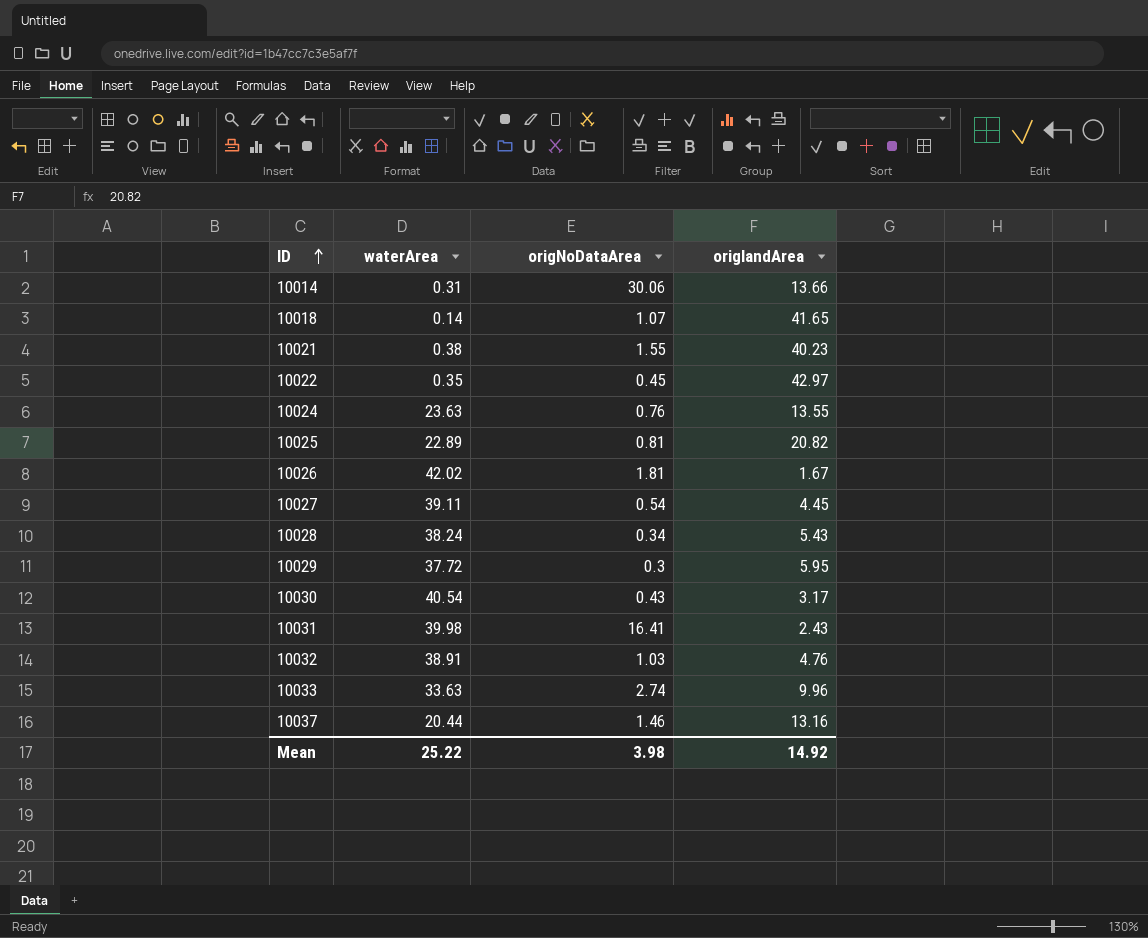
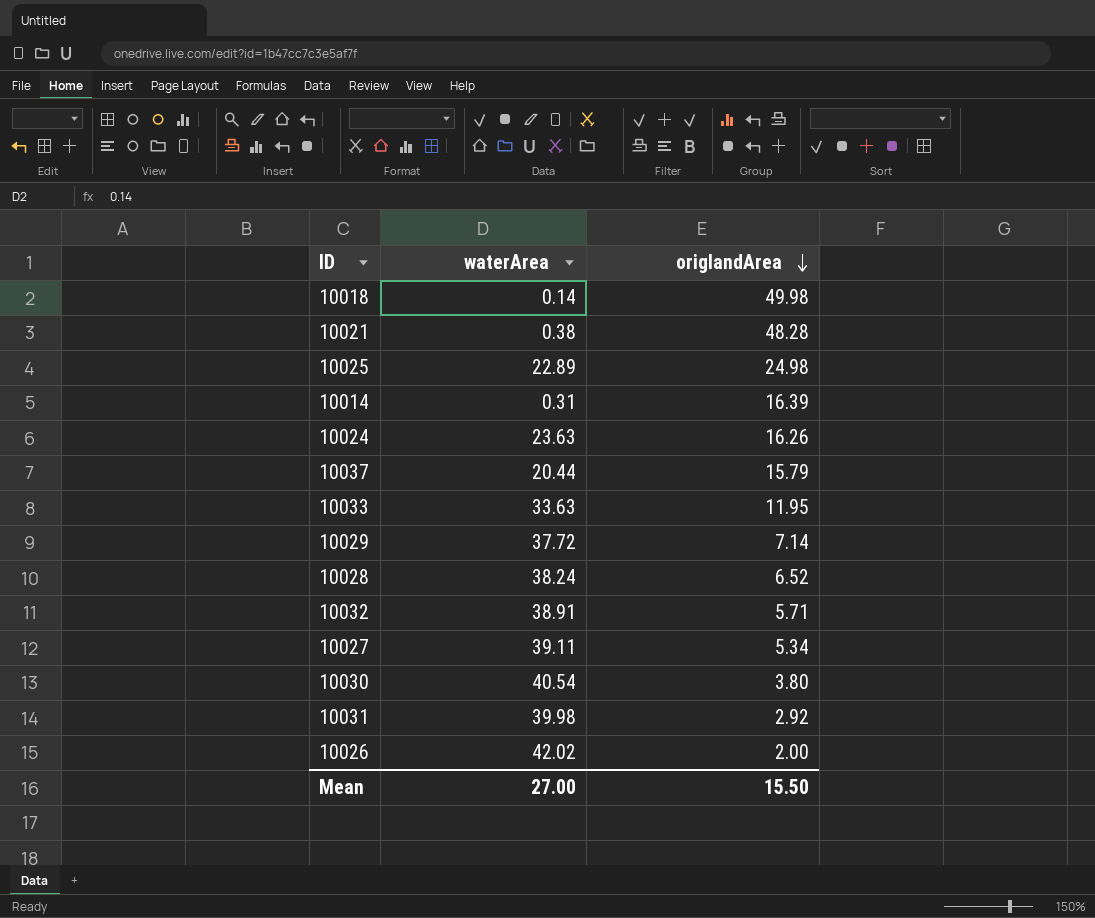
row order: ID ascending -> origlandArea descending
column origNoDataArea | position: 3 -> none
row 10022: 0.35 | 0.45 | 42.97 -> none
10018 | origlandArea: 41.65 -> 49.98
10021 | origlandArea: 40.23 -> 48.28
10025 | origlandArea: 20.82 -> 24.98
10014 | origlandArea: 13.66 -> 16.39
10024 | origlandArea: 13.55 -> 16.26
10037 | origlandArea: 13.16 -> 15.79
10033 | origlandArea: 9.96 -> 11.95
10029 | origlandArea: 5.95 -> 7.14
10028 | origlandArea: 5.43 -> 6.52
10032 | origlandArea: 4.76 -> 5.71
10027 | origlandArea: 4.45 -> 5.34
10030 | origlandArea: 3.17 -> 3.80
10031 | origlandArea: 2.43 -> 2.92
10026 | origlandArea: 1.67 -> 2.00
Mean | waterArea: 25.22 -> 27.00
Mean | origlandArea: 14.92 -> 15.50

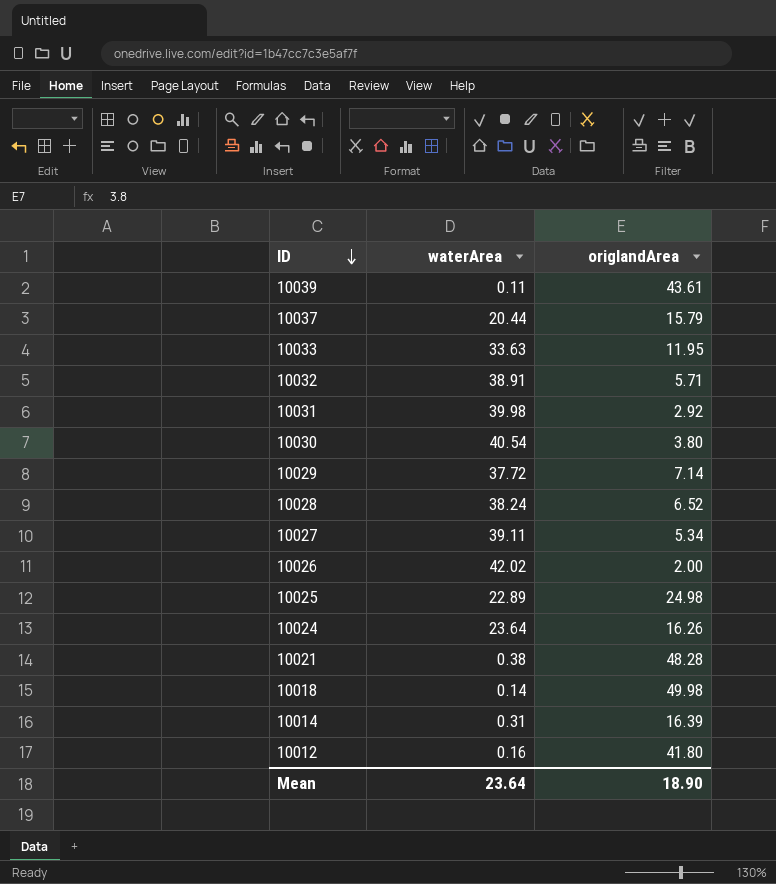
row order: origlandArea descending -> ID descending
row 10039: none -> 0.11 | 43.61
10024 | waterArea: 23.63 -> 23.64
row 10012: none -> 0.16 | 41.80
Mean | waterArea: 27.00 -> 23.64
Mean | origlandArea: 15.50 -> 18.90

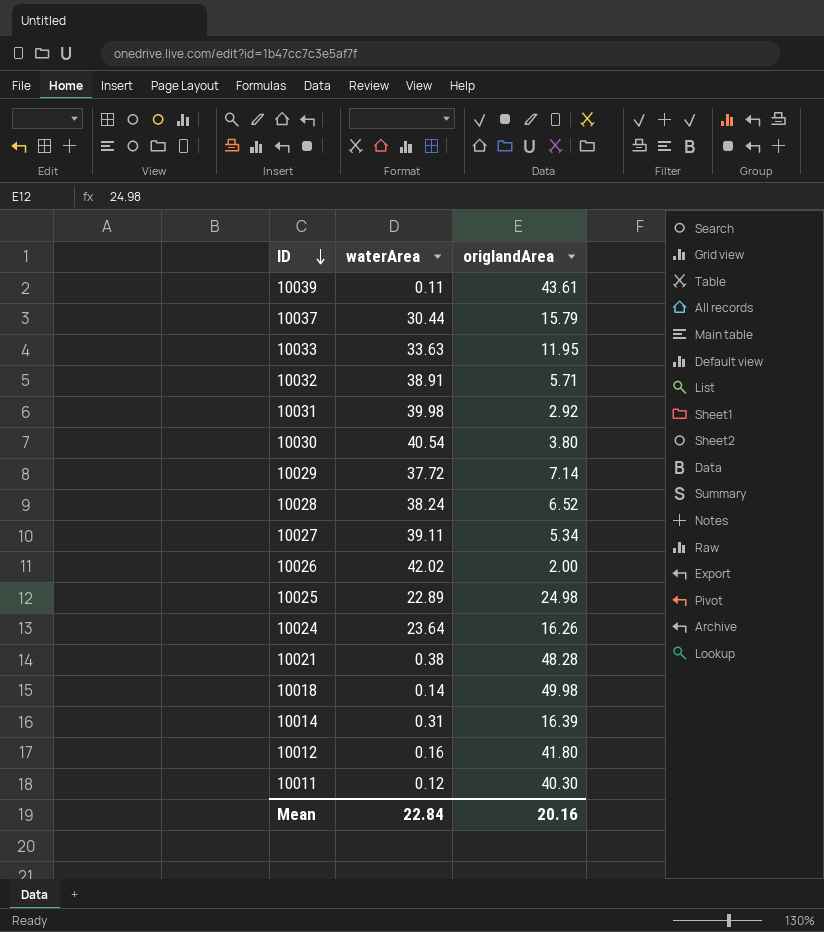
10037 | waterArea: 20.44 -> 30.44
row 10011: none -> 0.12 | 40.30
Mean | waterArea: 23.64 -> 22.84
Mean | origlandArea: 18.90 -> 20.16

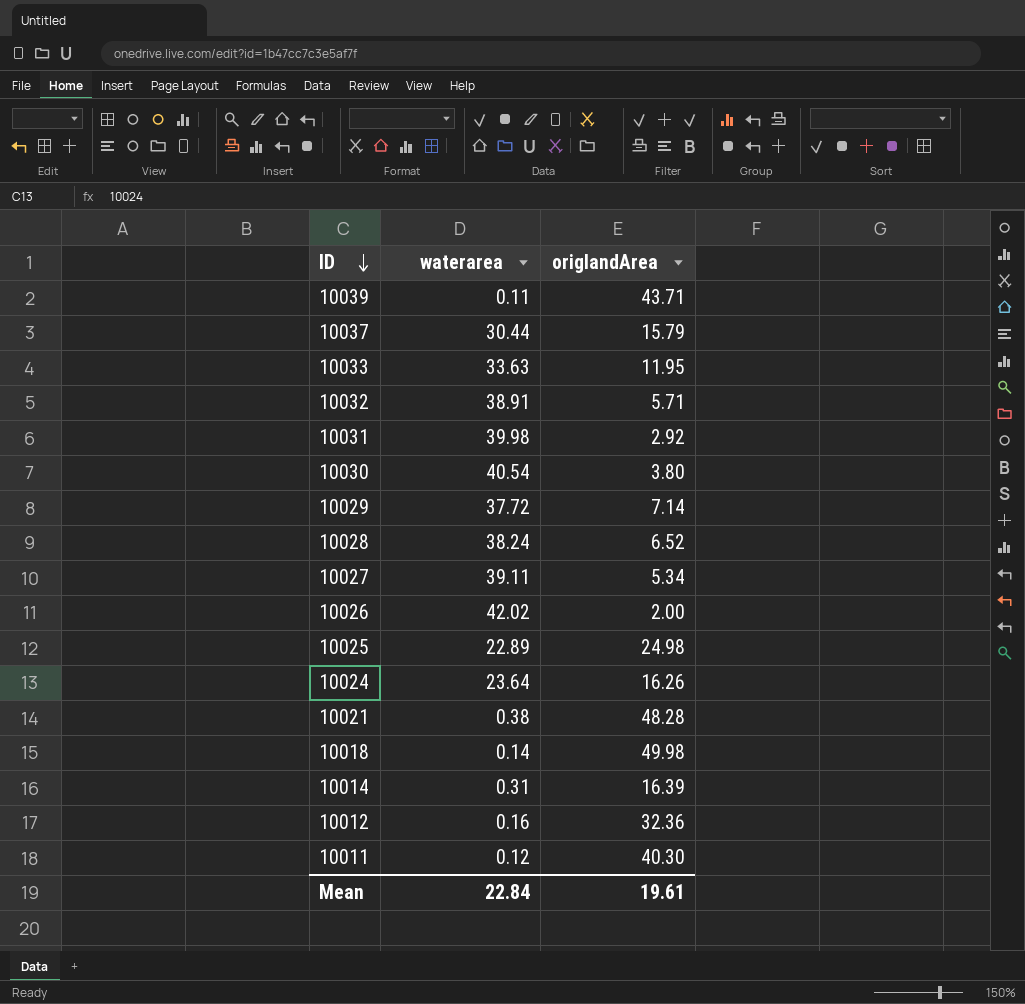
column name: waterArea -> waterarea
10039 | origlandArea: 43.61 -> 43.71
10012 | origlandArea: 41.80 -> 32.36
Mean | origlandArea: 20.16 -> 19.61

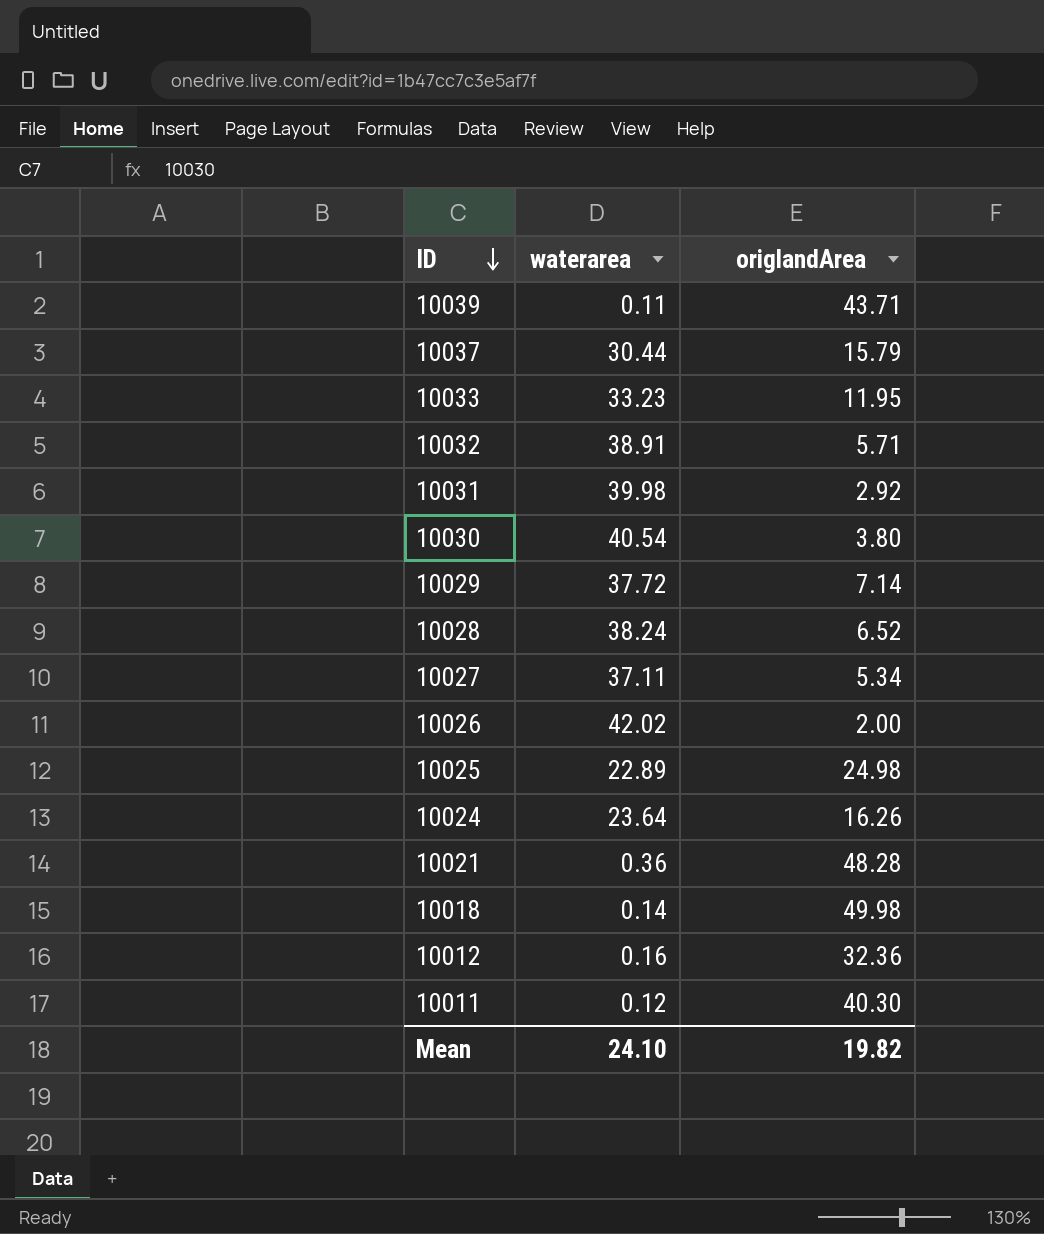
row 10014: 0.31 | 16.39 -> none
10033 | waterarea: 33.63 -> 33.23
10027 | waterarea: 39.11 -> 37.11
10021 | waterarea: 0.38 -> 0.36
Mean | waterarea: 22.84 -> 24.10
Mean | origlandArea: 19.61 -> 19.82

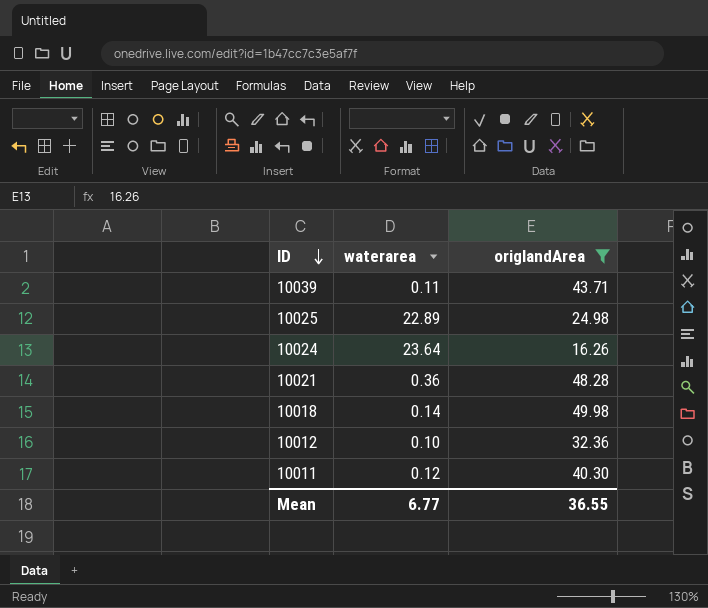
filter: none -> origlandArea >= 16.26
10012 | waterarea: 0.16 -> 0.10
Mean | waterarea: 24.10 -> 6.77
Mean | origlandArea: 19.82 -> 36.55

